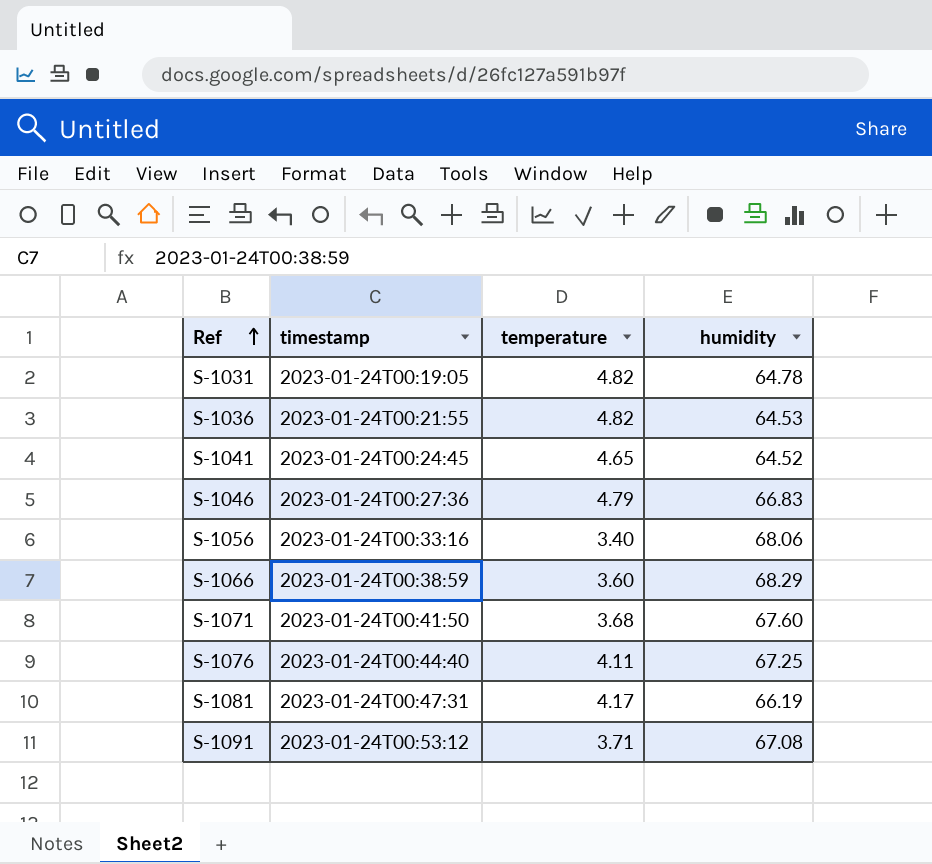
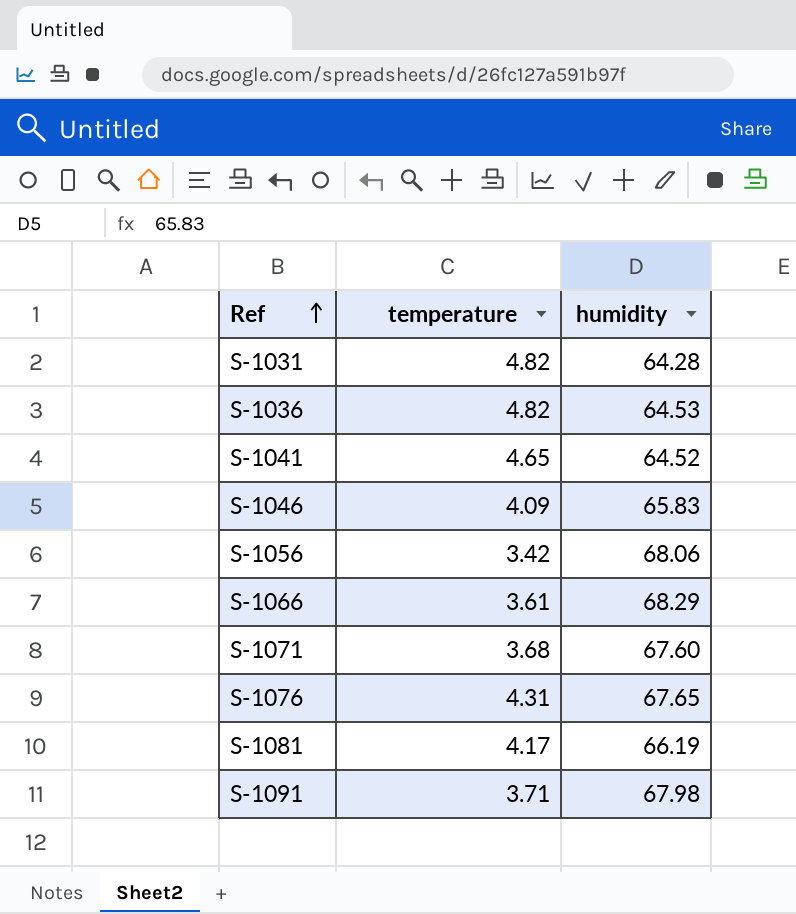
column timestamp | position: 2 -> none
S-1031 | humidity: 64.78 -> 64.28
S-1046 | temperature: 4.79 -> 4.09
S-1046 | humidity: 66.83 -> 65.83
S-1056 | temperature: 3.40 -> 3.42
S-1066 | temperature: 3.60 -> 3.61
S-1076 | temperature: 4.11 -> 4.31
S-1076 | humidity: 67.25 -> 67.65
S-1091 | humidity: 67.08 -> 67.98

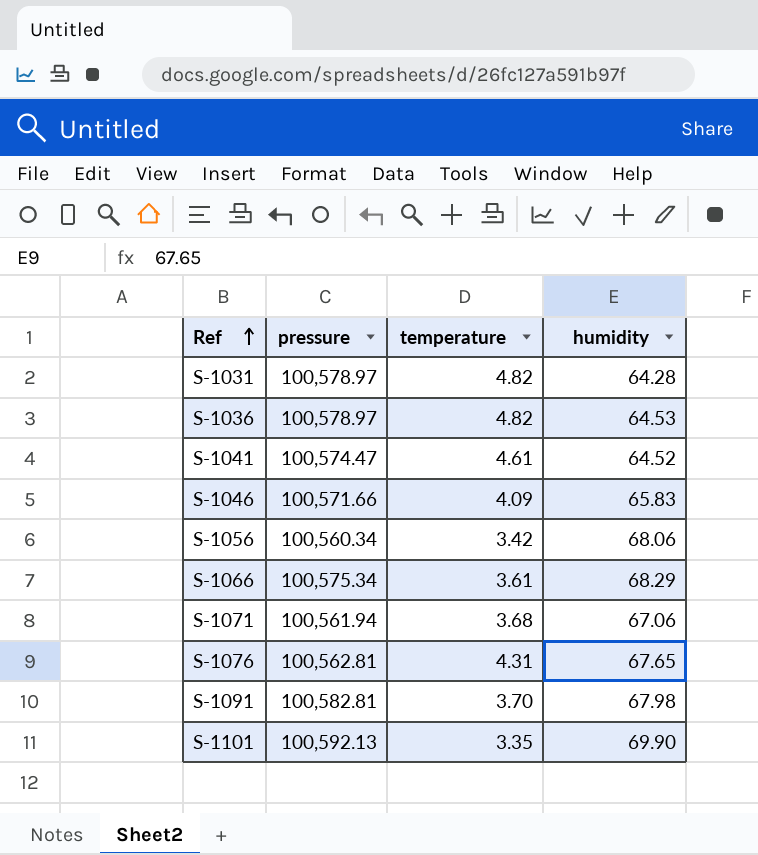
column pressure | position: none -> 2
row S-1081: 4.17 | 66.19 -> none
S-1041 | temperature: 4.65 -> 4.61
S-1071 | humidity: 67.60 -> 67.06
S-1091 | temperature: 3.71 -> 3.70
row S-1101: none -> 100,592.13 | 3.35 | 69.90

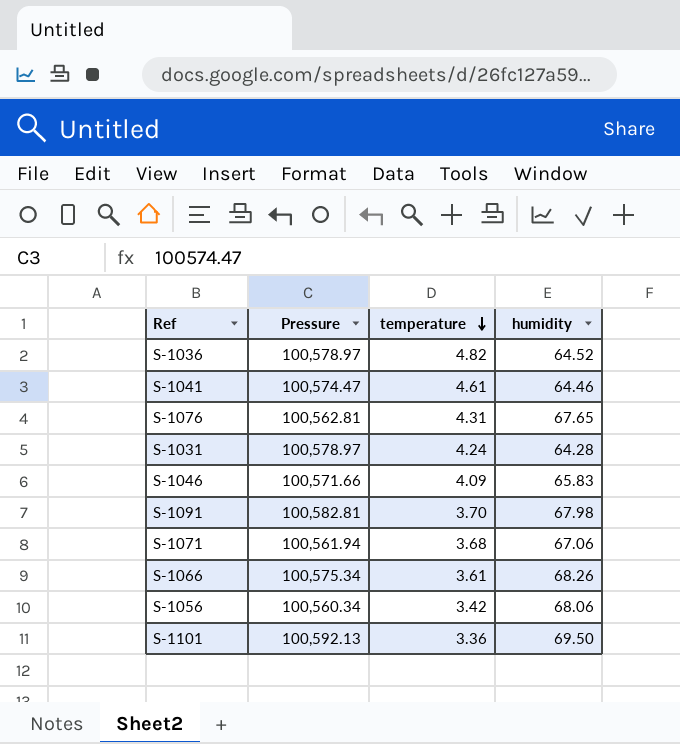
row order: Ref ascending -> temperature descending
column name: pressure -> Pressure
S-1036 | humidity: 64.53 -> 64.52
S-1041 | humidity: 64.52 -> 64.46
S-1031 | temperature: 4.82 -> 4.24
S-1066 | humidity: 68.29 -> 68.26
S-1101 | temperature: 3.35 -> 3.36
S-1101 | humidity: 69.90 -> 69.50

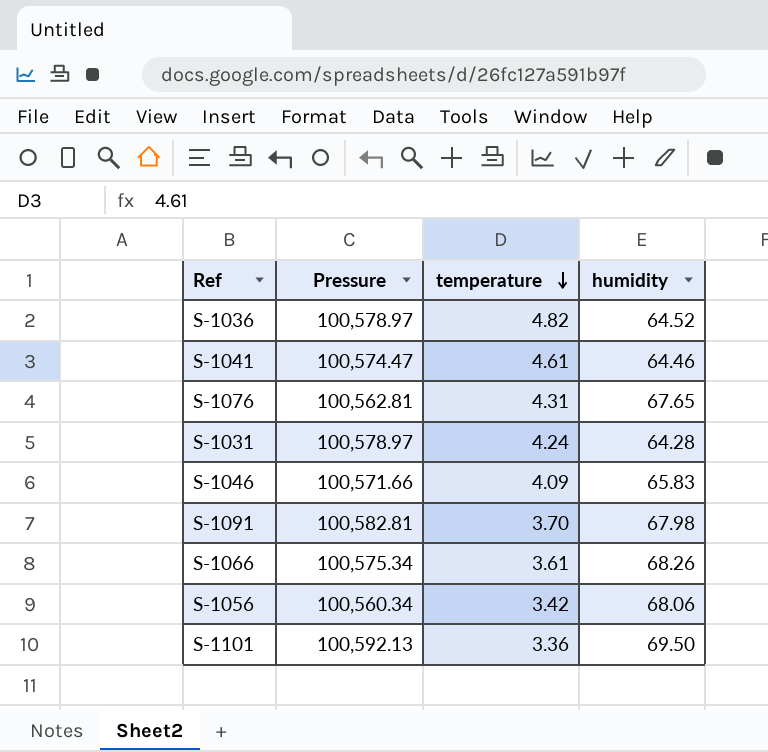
row S-1071: 100,561.94 | 3.68 | 67.06 -> none

